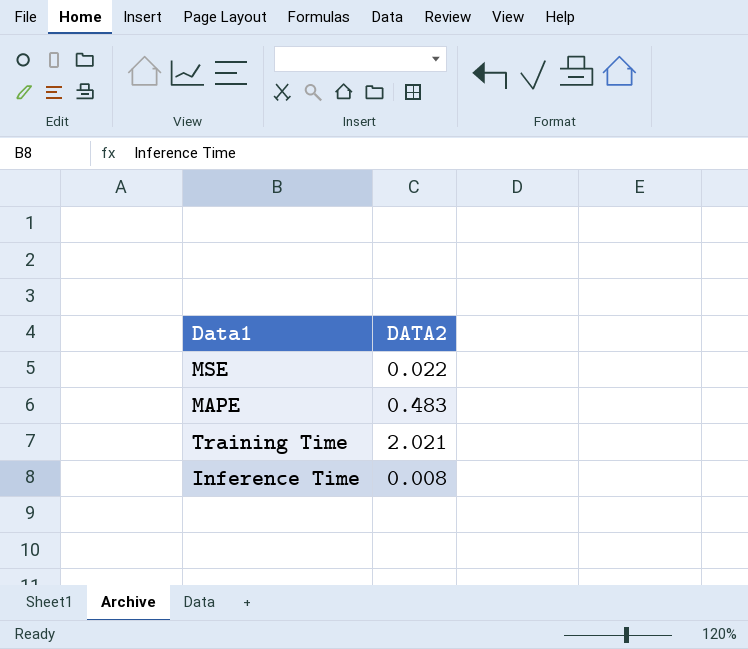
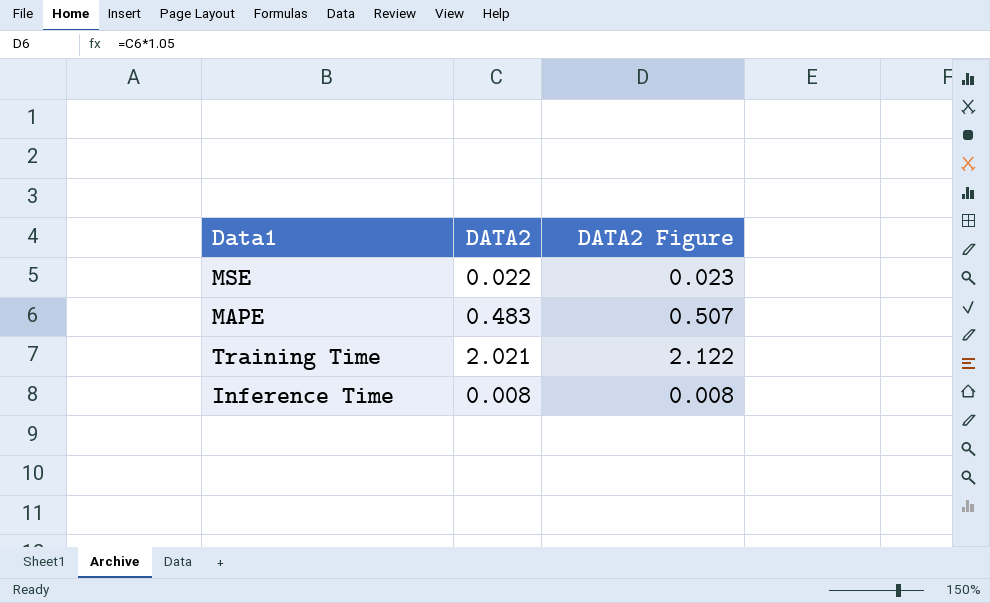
column DATA2 Figure | formula: none -> [DATA2] * 1.05

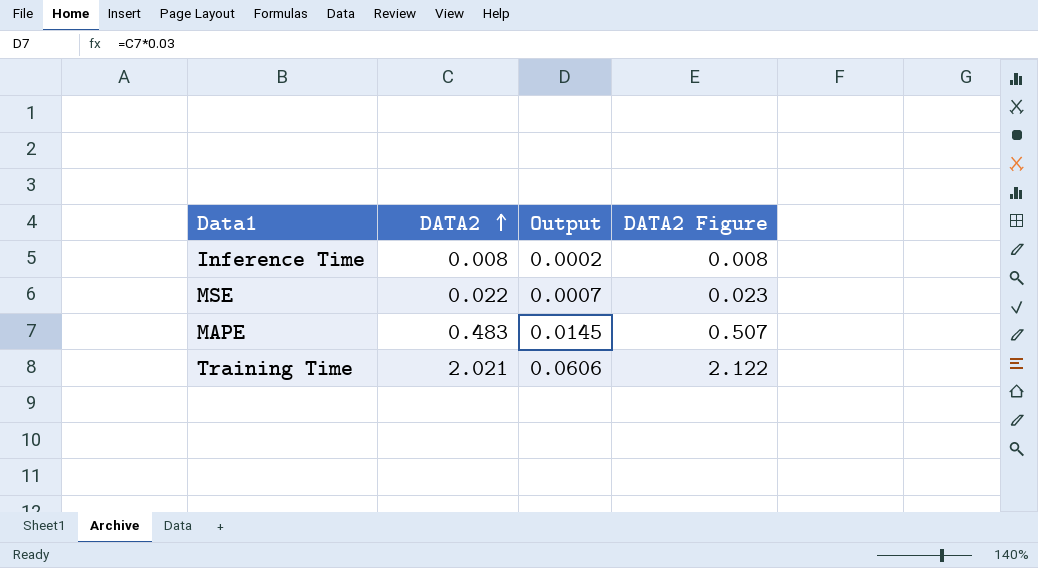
row order: none -> DATA2 ascending
column Output | formula: none -> [DATA2] * 0.03

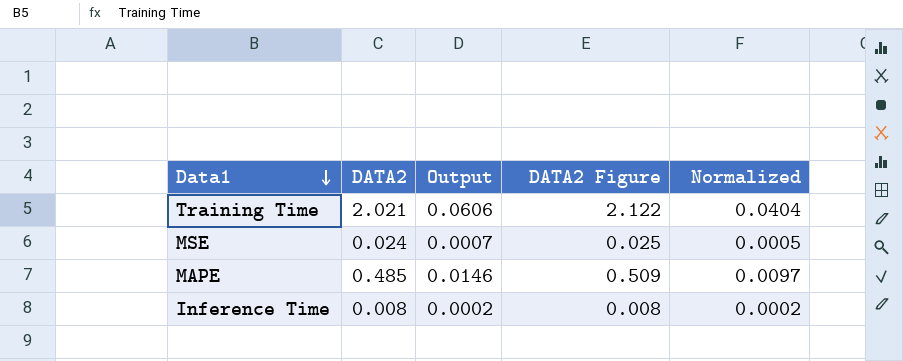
row order: DATA2 ascending -> Data1 descending
column Normalized | formula: none -> [DATA2] * 0.02
MSE | DATA2: 0.022 -> 0.024
MSE | DATA2 Figure: 0.023 -> 0.025
MAPE | DATA2: 0.483 -> 0.485
MAPE | Output: 0.0145 -> 0.0146
MAPE | DATA2 Figure: 0.507 -> 0.509

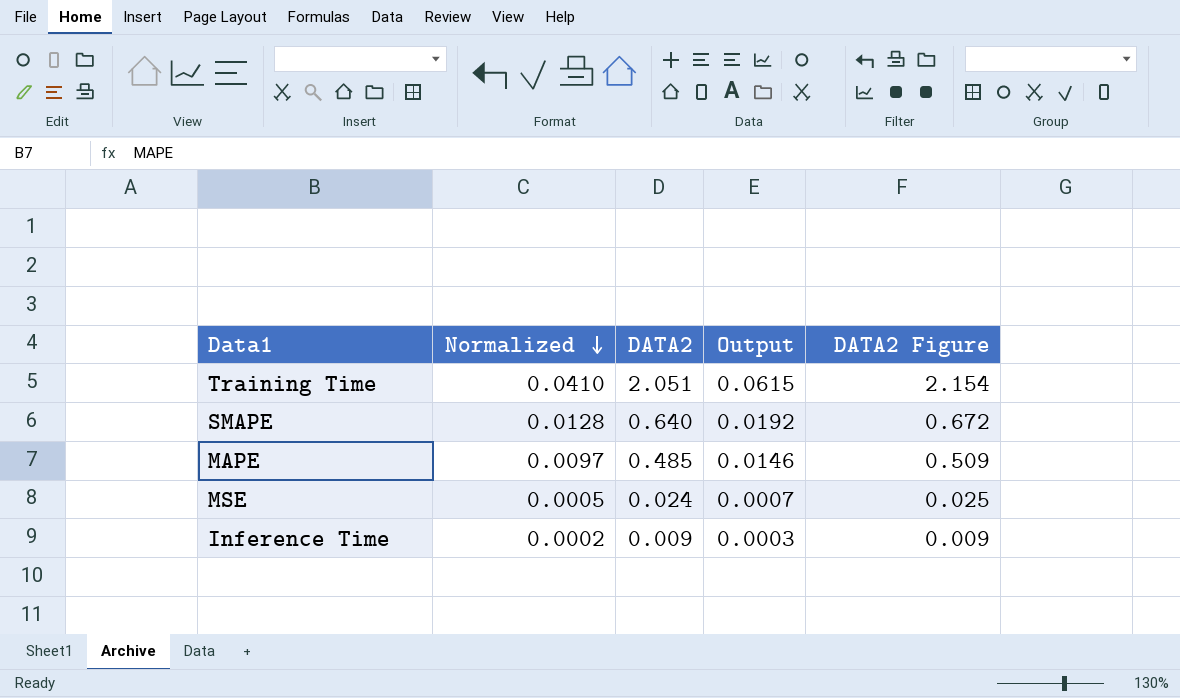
row order: Data1 descending -> Normalized descending
column Normalized | position: 5 -> 2
Training Time | Normalized: 0.0404 -> 0.0410
Training Time | DATA2: 2.021 -> 2.051
Training Time | Output: 0.0606 -> 0.0615
Training Time | DATA2 Figure: 2.122 -> 2.154
row SMAPE: none -> 0.0128 | 0.640 | 0.0192 | 0.672
Inference Time | DATA2: 0.008 -> 0.009
Inference Time | Output: 0.0002 -> 0.0003
Inference Time | DATA2 Figure: 0.008 -> 0.009

